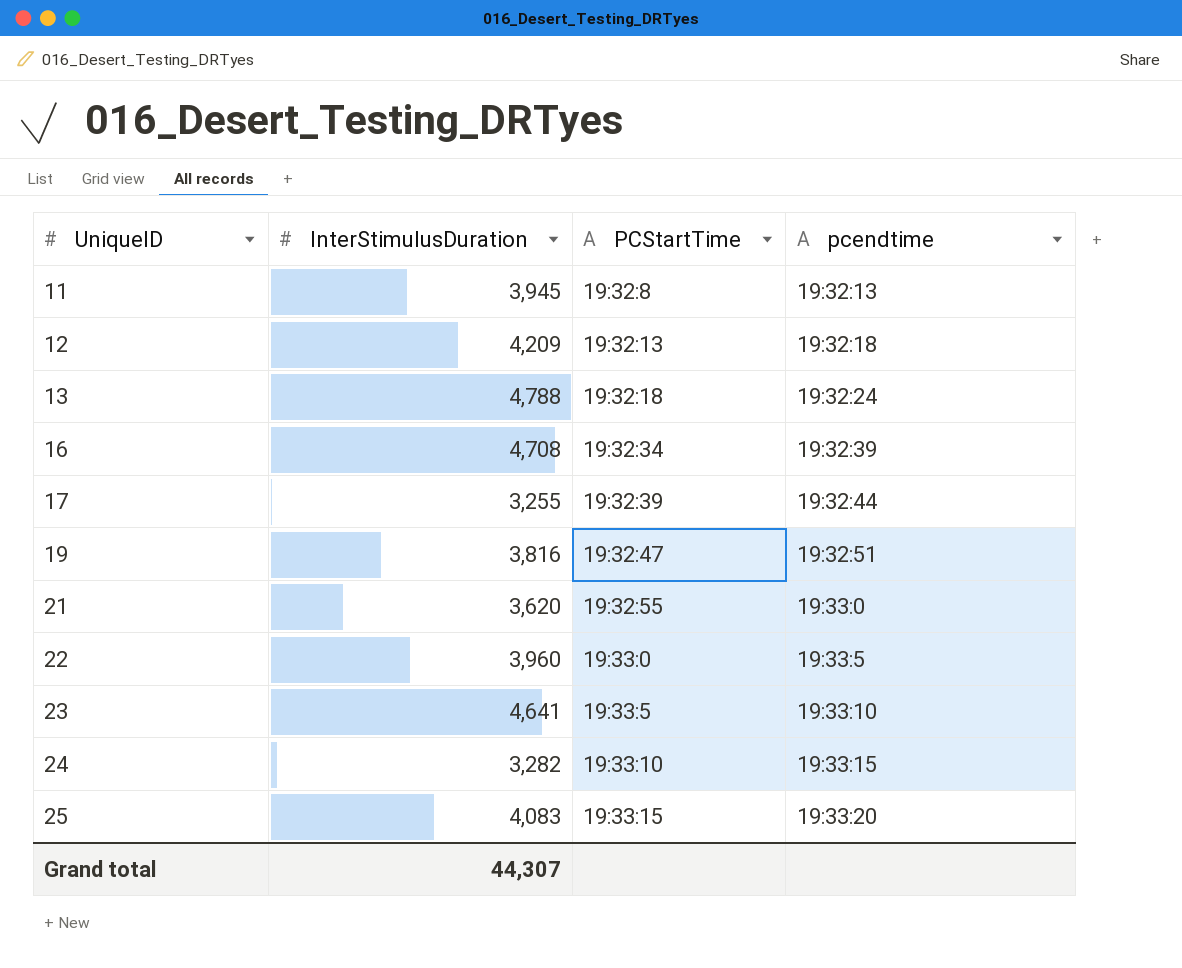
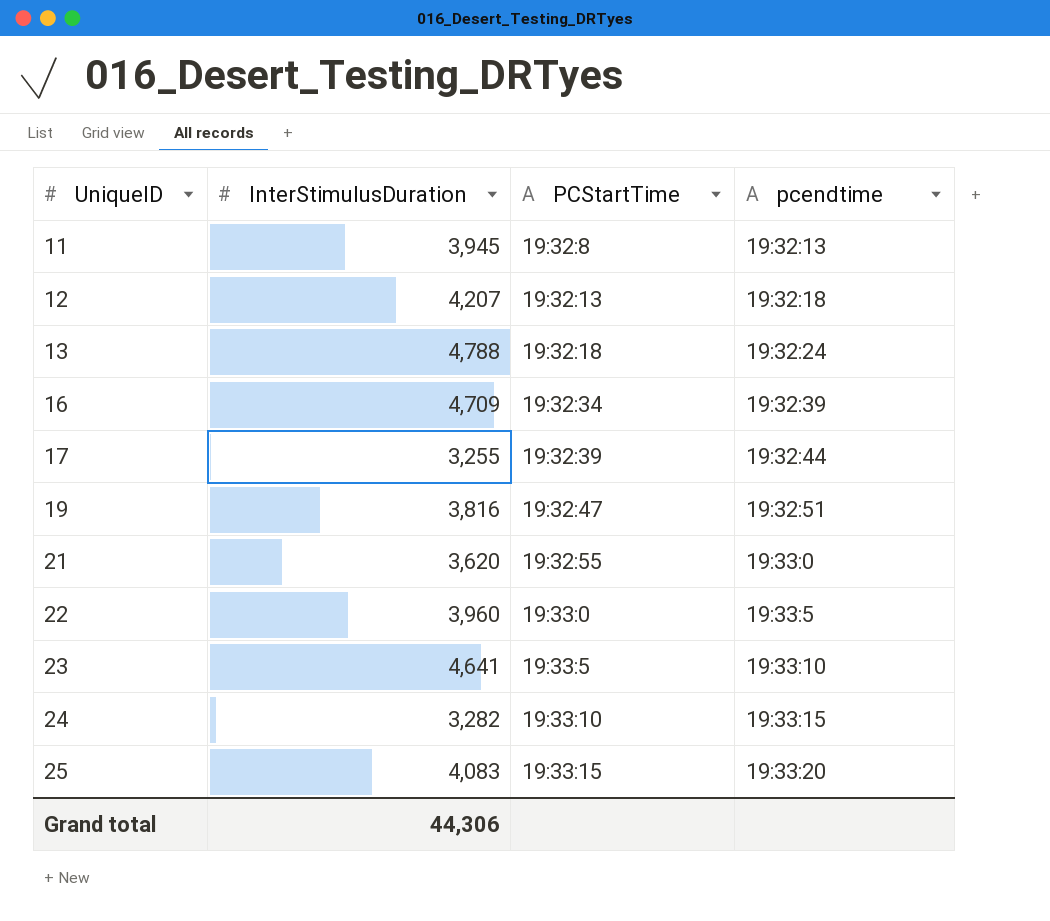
12 | InterStimulusDuration: 4,209 -> 4,207
16 | InterStimulusDuration: 4,708 -> 4,709
Grand total | InterStimulusDuration: 44,307 -> 44,306

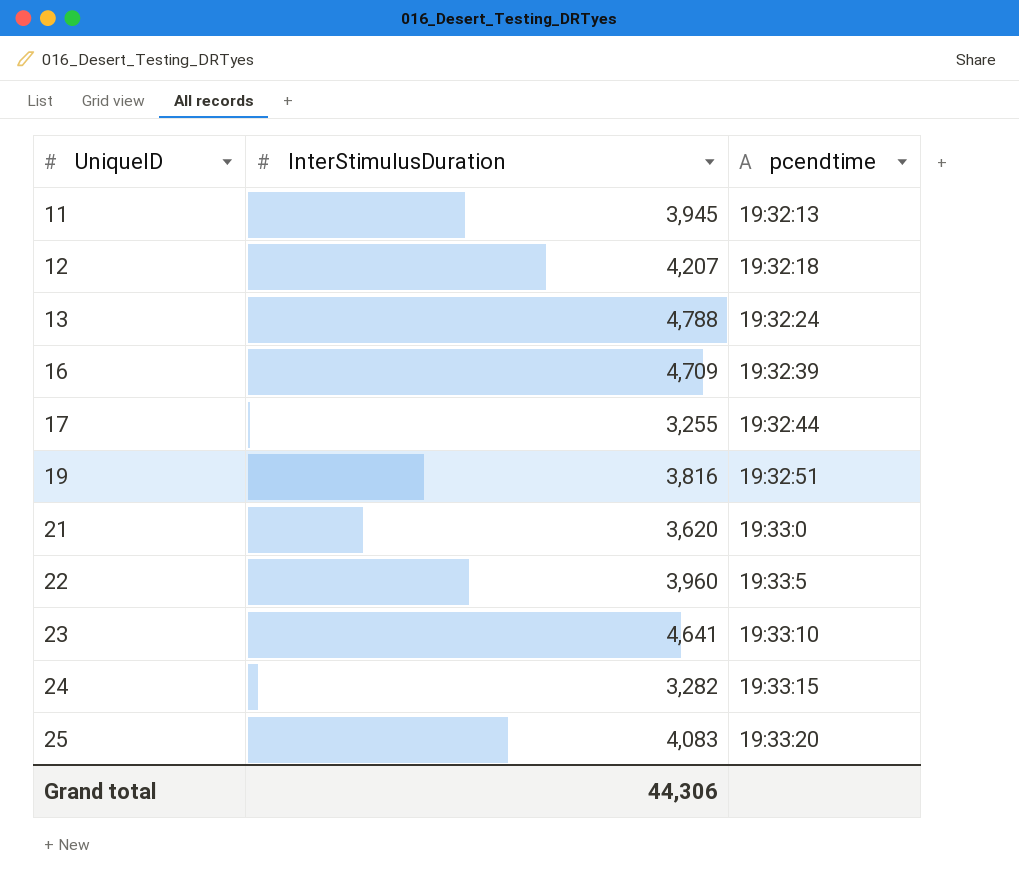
column PCStartTime | position: 3 -> none

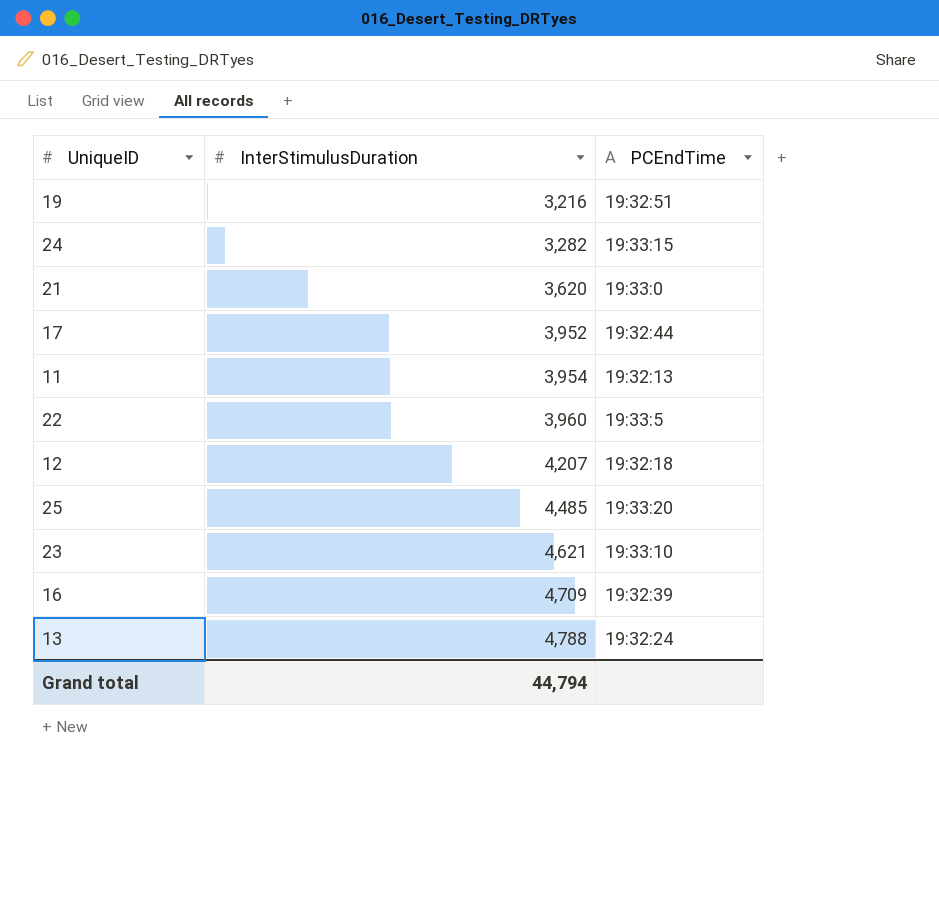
row order: UniqueID ascending -> InterStimulusDuration ascending
column name: pcendtime -> PCEndTime
19 | InterStimulusDuration: 3,816 -> 3,216
17 | InterStimulusDuration: 3,255 -> 3,952
11 | InterStimulusDuration: 3,945 -> 3,954
25 | InterStimulusDuration: 4,083 -> 4,485
23 | InterStimulusDuration: 4,641 -> 4,621
Grand total | InterStimulusDuration: 44,306 -> 44,794

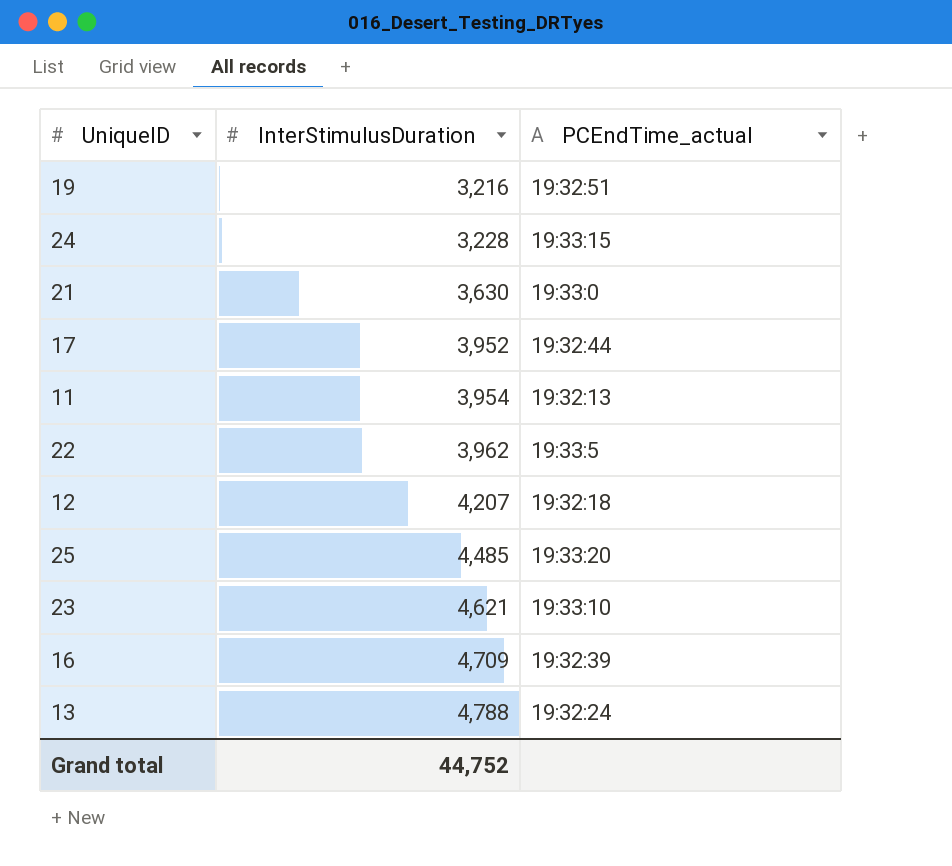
column name: PCEndTime -> PCEndTime_actual
24 | InterStimulusDuration: 3,282 -> 3,228
21 | InterStimulusDuration: 3,620 -> 3,630
22 | InterStimulusDuration: 3,960 -> 3,962
Grand total | InterStimulusDuration: 44,794 -> 44,752

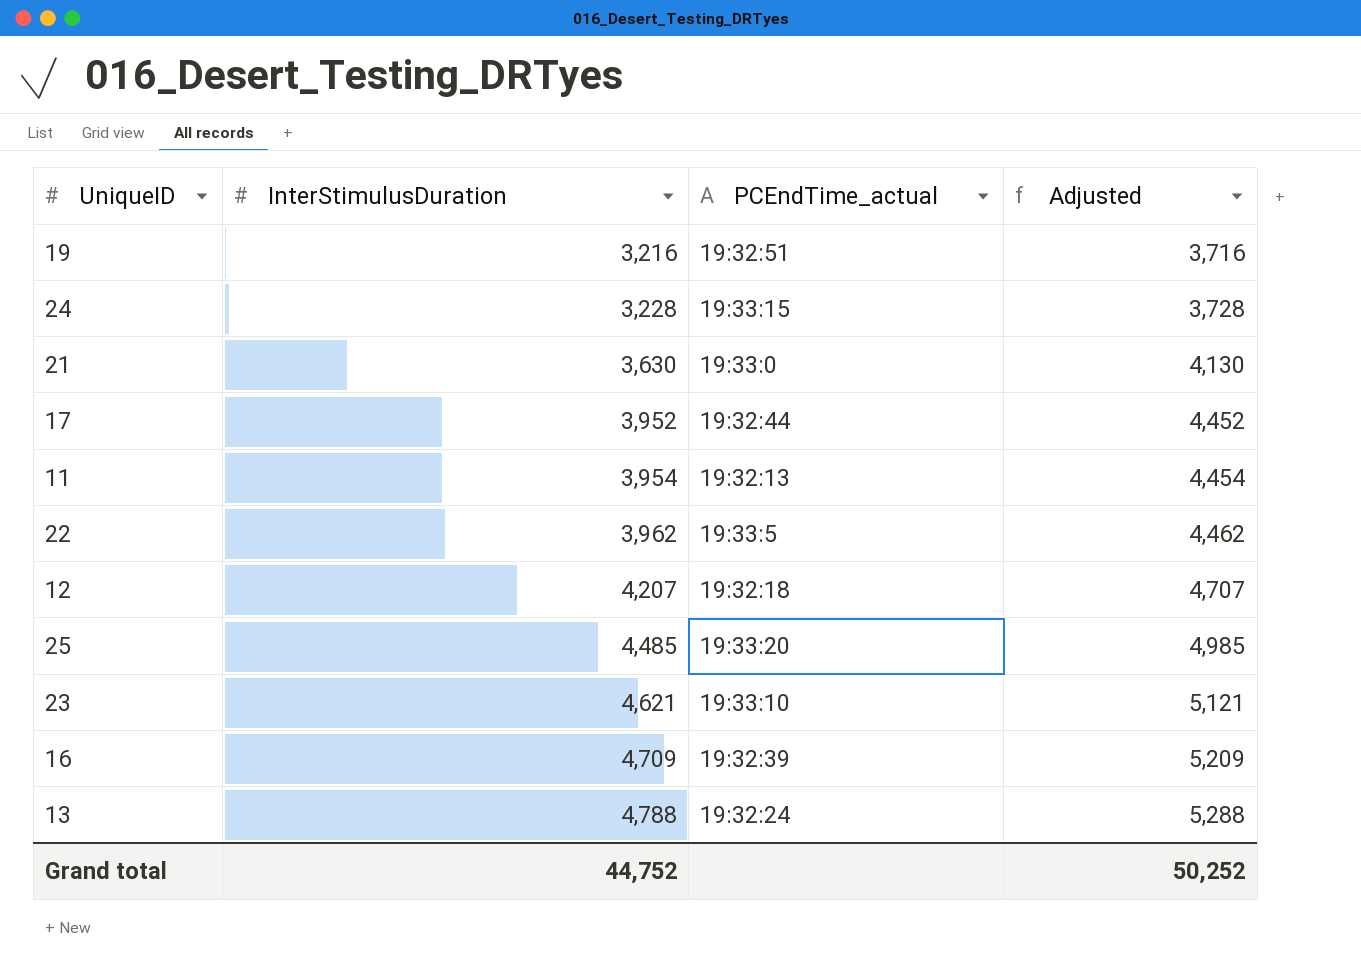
column Adjusted | formula: none -> [InterStimulusDuration] + 500

